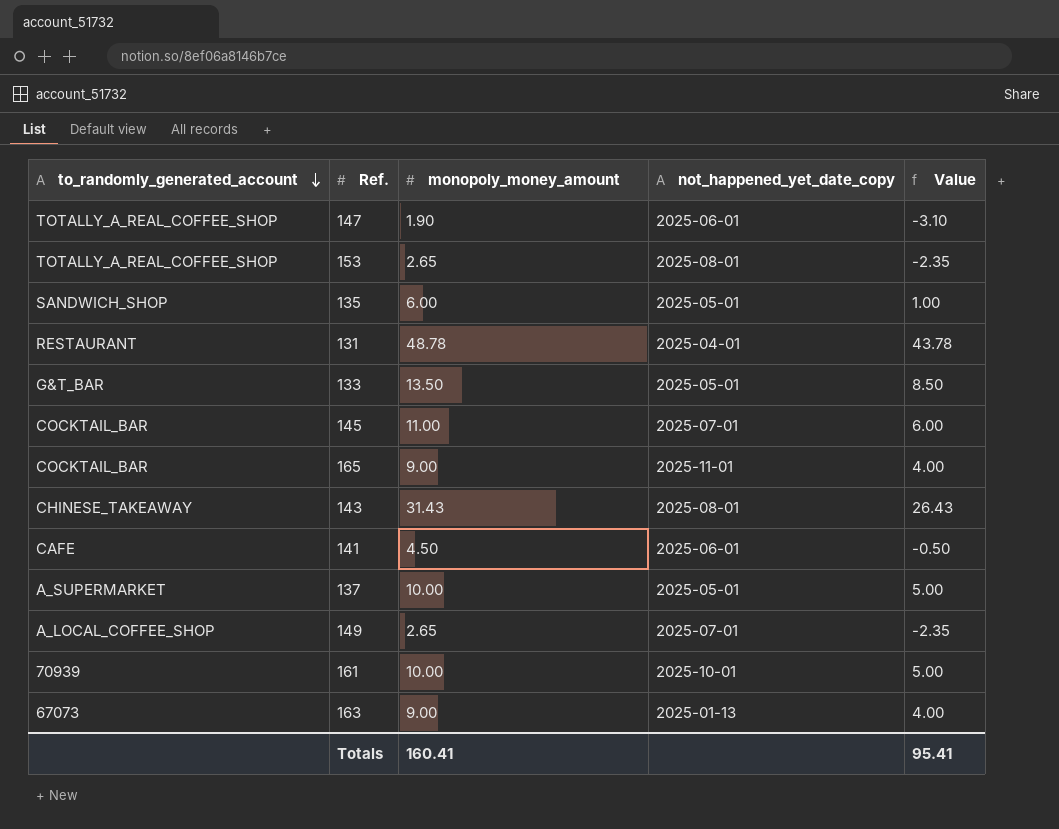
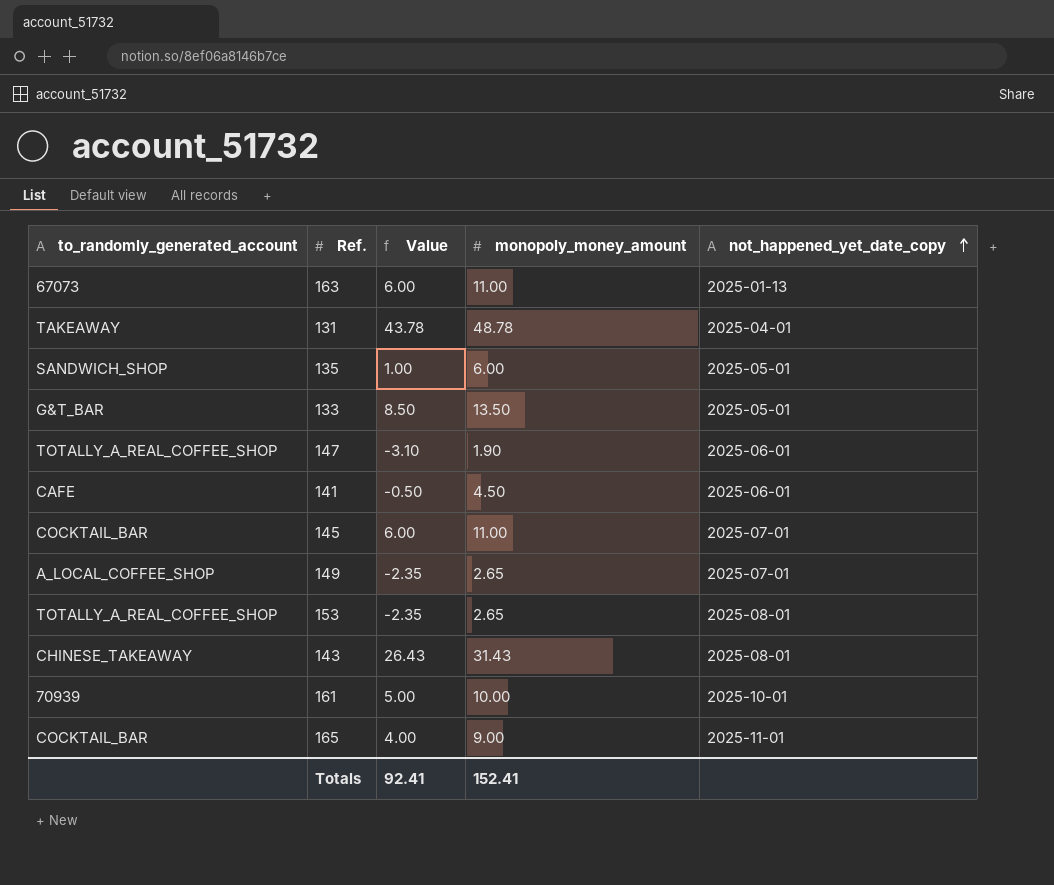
row order: to_randomly_generated_account descending -> not_happened_yet_date_copy ascending
column Value | position: 5 -> 3
row 137: A_SUPERMARKET | 10.00 | 2025-05-01 | 5.00 -> none
163 | Value: 4.00 -> 6.00
163 | monopoly_money_amount: 9.00 -> 11.00
131 | to_randomly_generated_account: RESTAURANT -> TAKEAWAY
Totals | Value: 95.41 -> 92.41
Totals | monopoly_money_amount: 160.41 -> 152.41

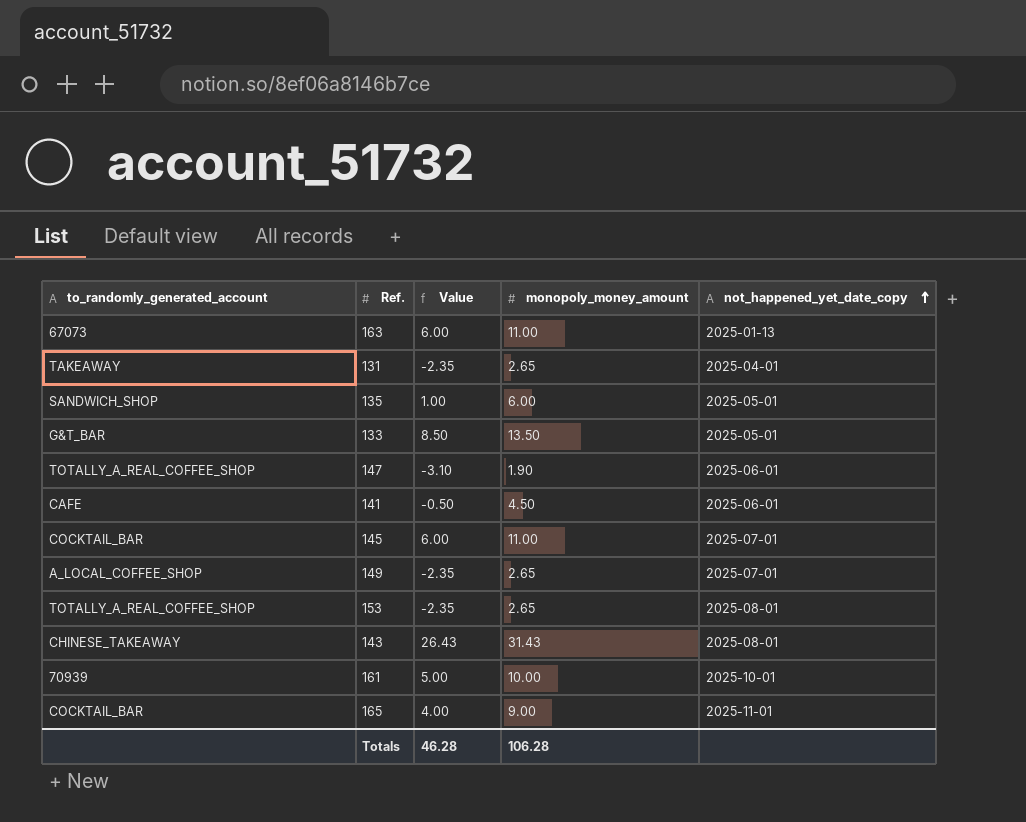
131 | Value: 43.78 -> -2.35
131 | monopoly_money_amount: 48.78 -> 2.65
Totals | Value: 92.41 -> 46.28
Totals | monopoly_money_amount: 152.41 -> 106.28

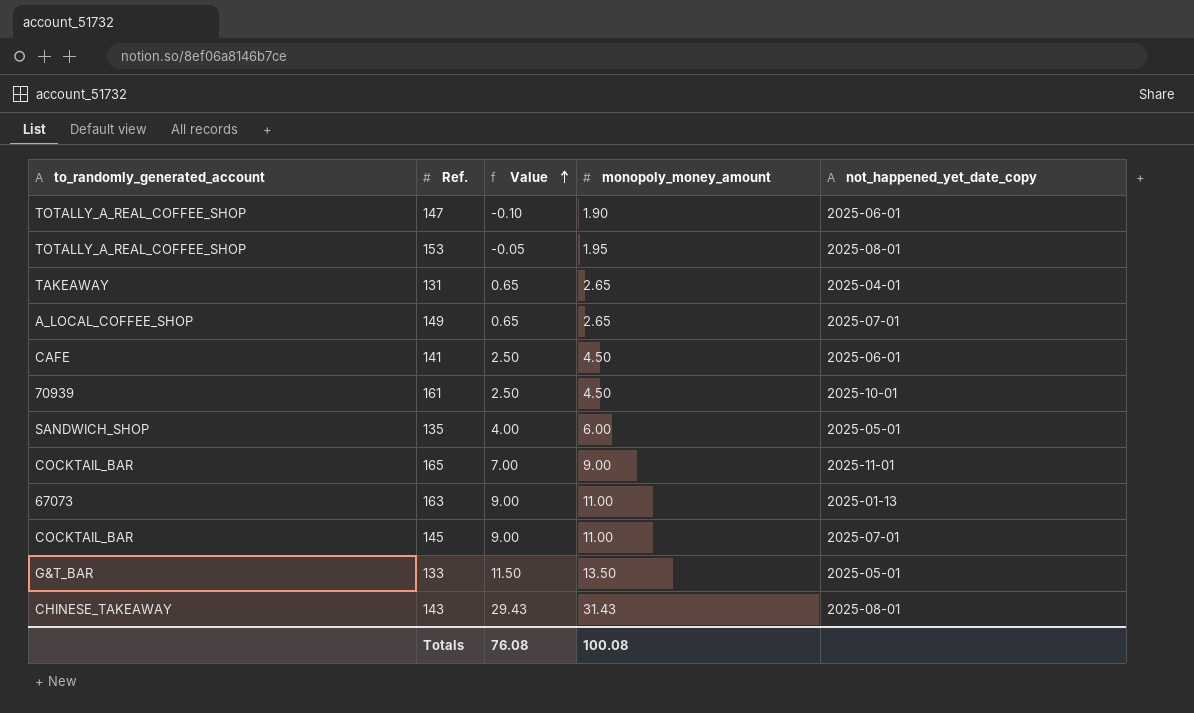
row order: not_happened_yet_date_copy ascending -> Value ascending
column Value | formula: [monopoly_money_amount] - 5 -> [monopoly_money_amount] - 2
153 | monopoly_money_amount: 2.65 -> 1.95
161 | monopoly_money_amount: 10.00 -> 4.50
Totals | Value: 46.28 -> 76.08
Totals | monopoly_money_amount: 106.28 -> 100.08

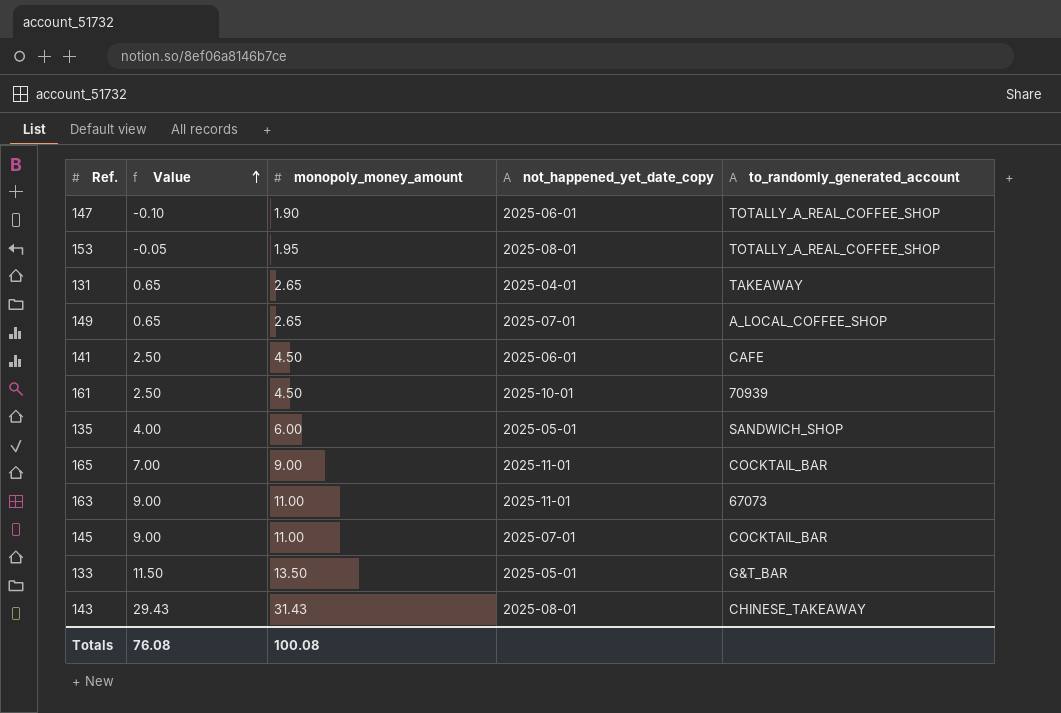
column to_randomly_generated_account | position: 1 -> 5
163 | not_happened_yet_date_copy: 2025-01-13 -> 2025-11-01

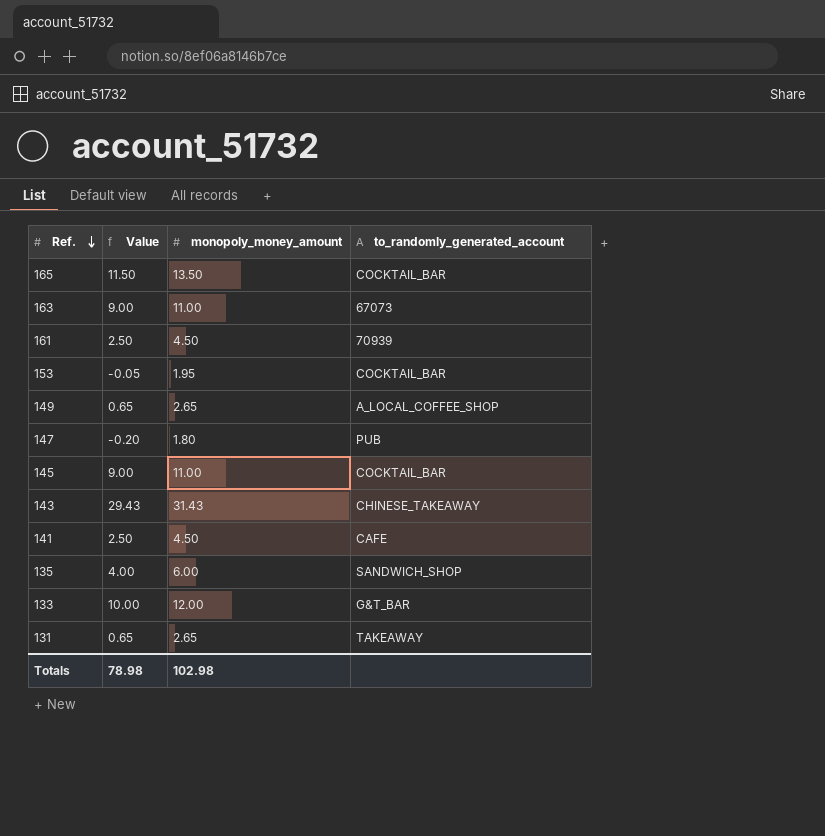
row order: Value ascending -> Ref. descending
column not_happened_yet_date_copy | position: 4 -> none
165 | Value: 7.00 -> 11.50
165 | monopoly_money_amount: 9.00 -> 13.50
153 | to_randomly_generated_account: TOTALLY_A_REAL_COFFEE_SHOP -> COCKTAIL_BAR
147 | Value: -0.10 -> -0.20
147 | monopoly_money_amount: 1.90 -> 1.80
147 | to_randomly_generated_account: TOTALLY_A_REAL_COFFEE_SHOP -> PUB
133 | Value: 11.50 -> 10.00
133 | monopoly_money_amount: 13.50 -> 12.00
Totals | Value: 76.08 -> 78.98
Totals | monopoly_money_amount: 100.08 -> 102.98

